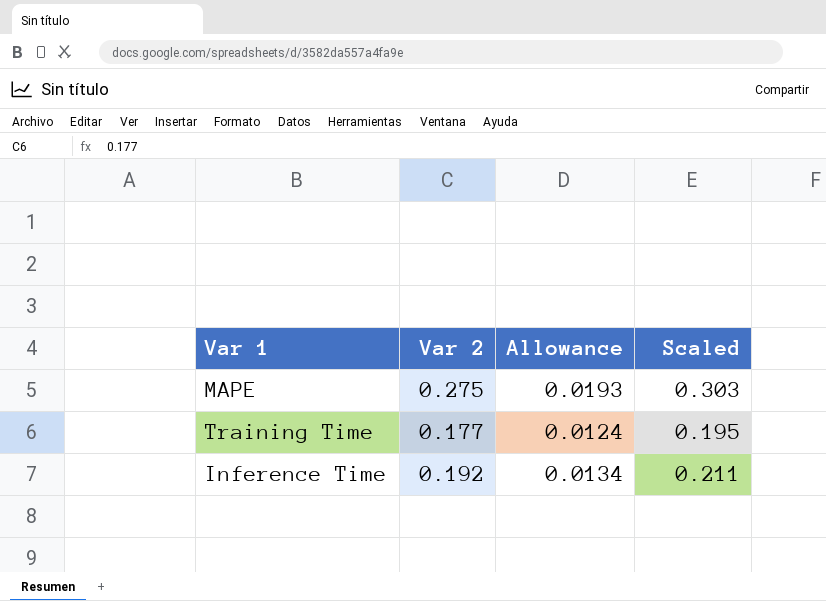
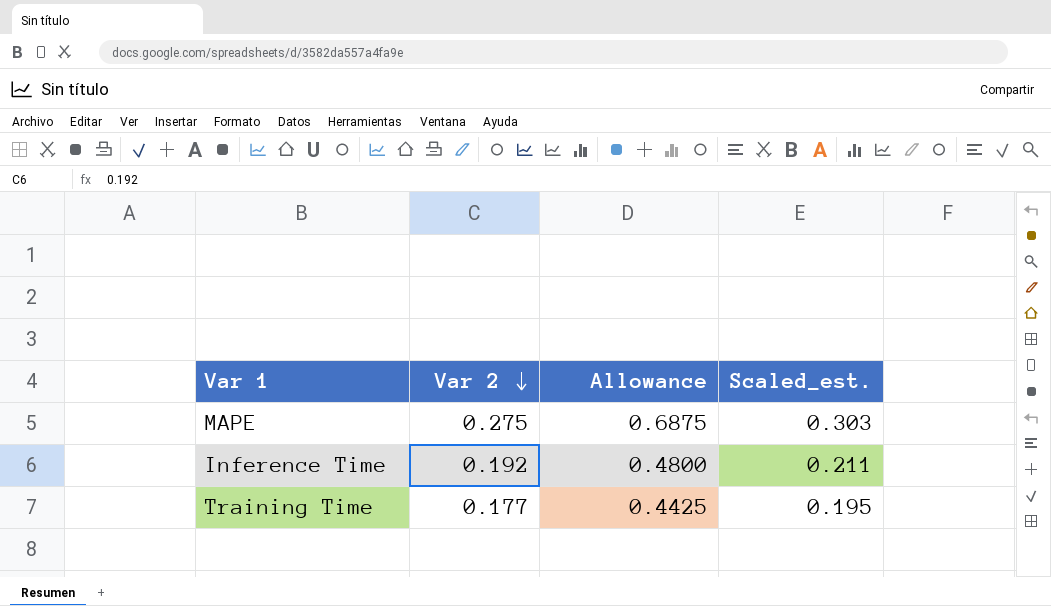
row order: none -> Var 2 descending
column Allowance | formula: [Var 2] * 0.07 -> [Var 2] * 2.5
column name: Scaled -> Scaled_est.

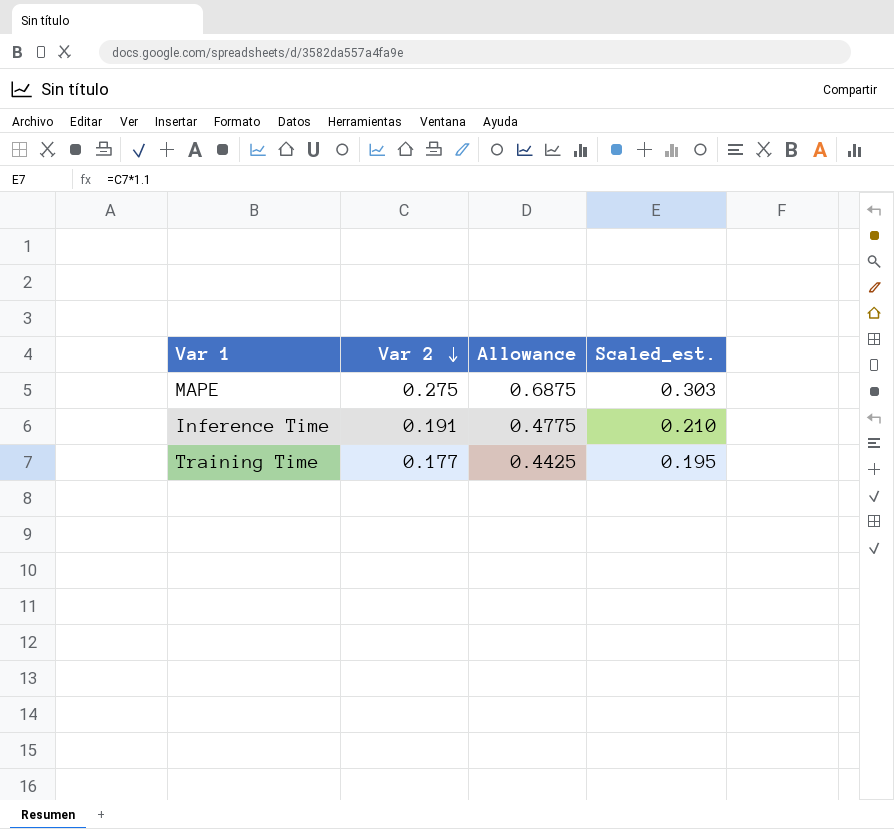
Inference Time | Var 2: 0.192 -> 0.191
Inference Time | Allowance: 0.4800 -> 0.4775
Inference Time | Scaled_est.: 0.211 -> 0.210

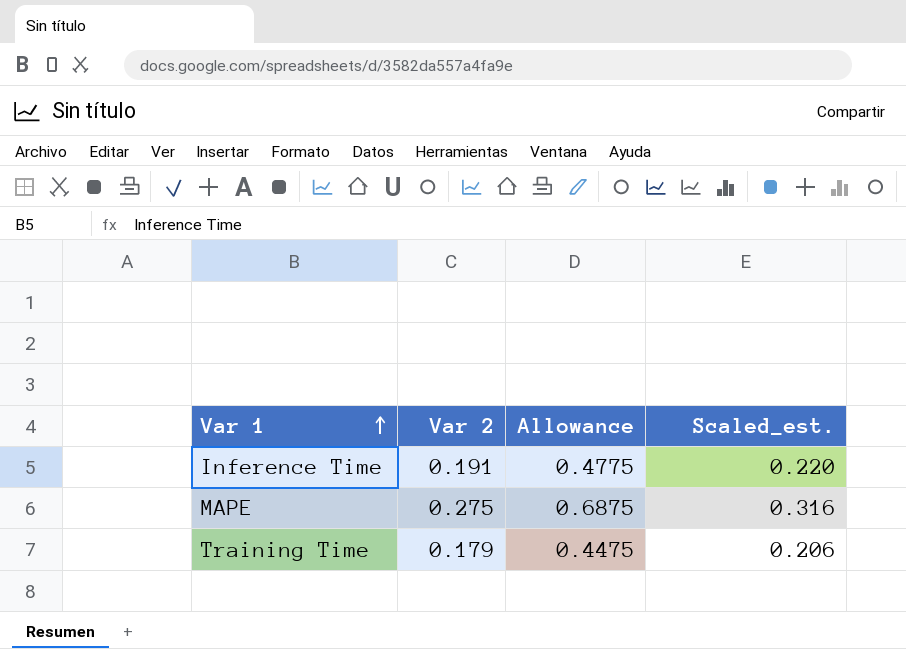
row order: Var 2 descending -> Var 1 ascending
column Scaled_est. | formula: [Var 2] * 1.1 -> [Var 2] * 1.15
Training Time | Var 2: 0.177 -> 0.179
Training Time | Allowance: 0.4425 -> 0.4475

